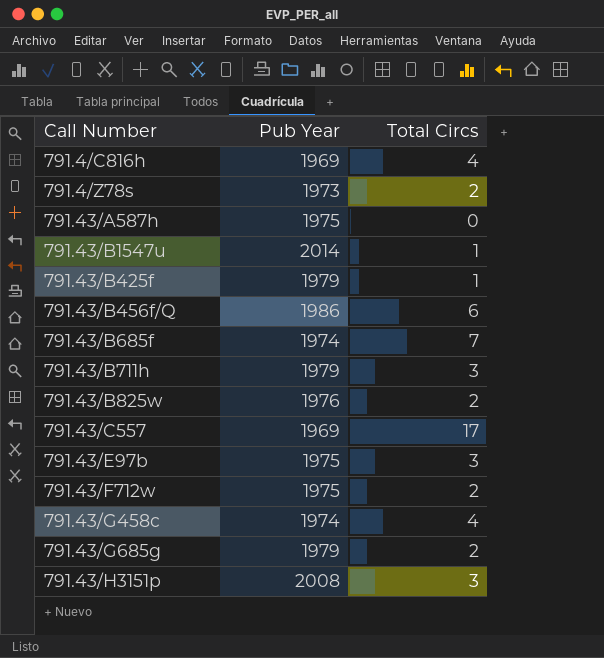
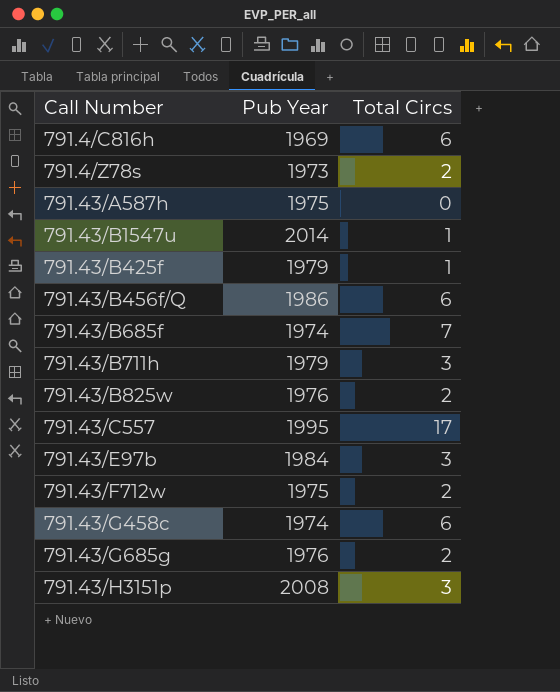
791.4/C816h | Total Circs: 4 -> 6
791.43/C557 | Pub Year: 1969 -> 1995
791.43/E97b | Pub Year: 1975 -> 1984
791.43/G458c | Total Circs: 4 -> 6
791.43/G685g | Pub Year: 1979 -> 1976

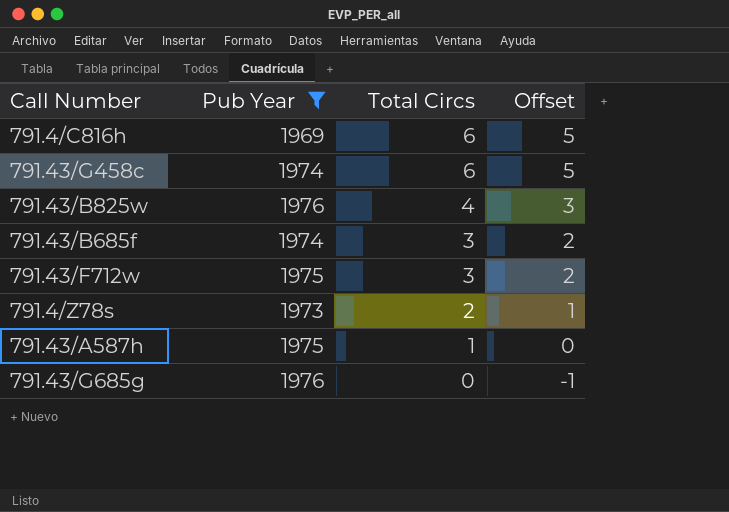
filter: none -> Pub Year <= 1976
row order: none -> Total Circs descending
column Offset | formula: none -> [Total Circs] - 1
791.43/B825w | Total Circs: 2 -> 4
791.43/B685f | Total Circs: 7 -> 3
791.43/F712w | Total Circs: 2 -> 3
791.43/A587h | Total Circs: 0 -> 1
791.43/G685g | Total Circs: 2 -> 0

